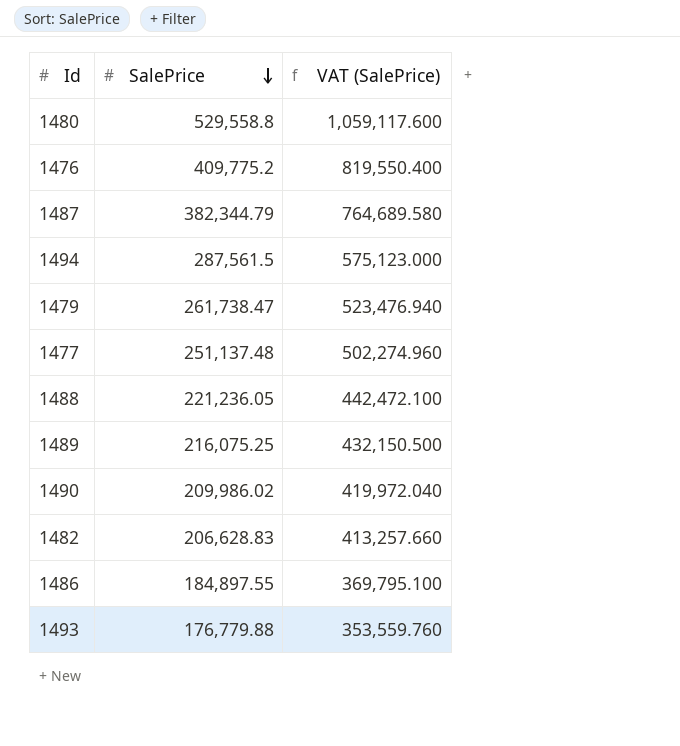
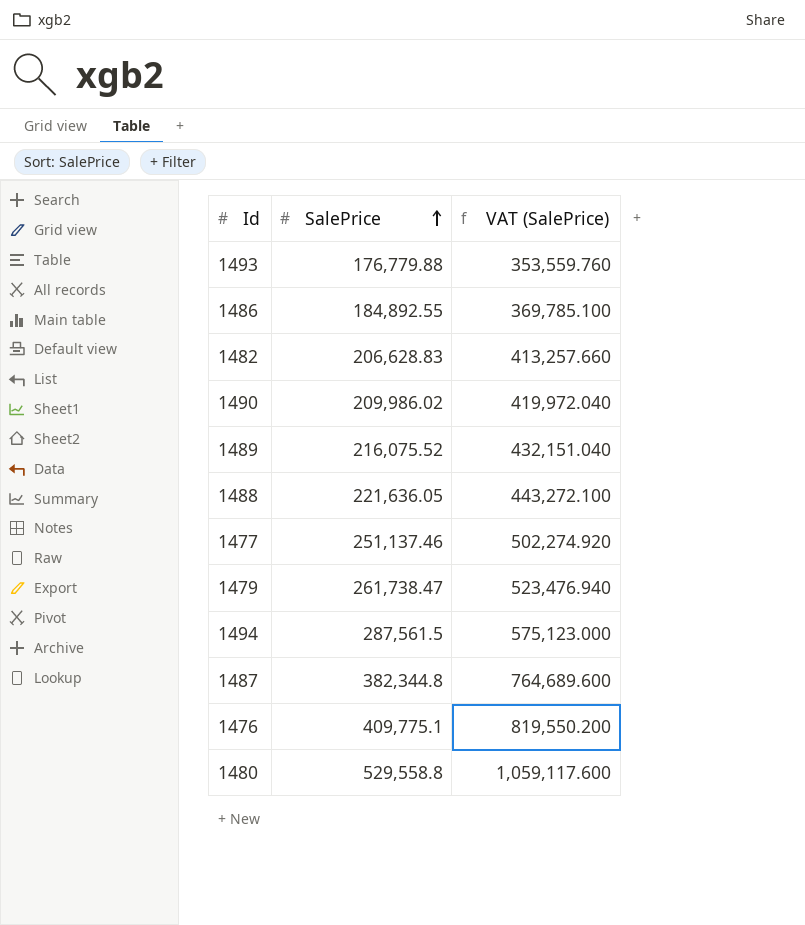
row order: SalePrice descending -> SalePrice ascending
1486 | SalePrice: 184,897.55 -> 184,892.55
1486 | VAT (SalePrice): 369,795.100 -> 369,785.100
1489 | SalePrice: 216,075.25 -> 216,075.52
1489 | VAT (SalePrice): 432,150.500 -> 432,151.040
1488 | SalePrice: 221,236.05 -> 221,636.05
1488 | VAT (SalePrice): 442,472.100 -> 443,272.100
1477 | SalePrice: 251,137.48 -> 251,137.46
1477 | VAT (SalePrice): 502,274.960 -> 502,274.920
1487 | SalePrice: 382,344.79 -> 382,344.8
1487 | VAT (SalePrice): 764,689.580 -> 764,689.600
1476 | SalePrice: 409,775.2 -> 409,775.1
1476 | VAT (SalePrice): 819,550.400 -> 819,550.200

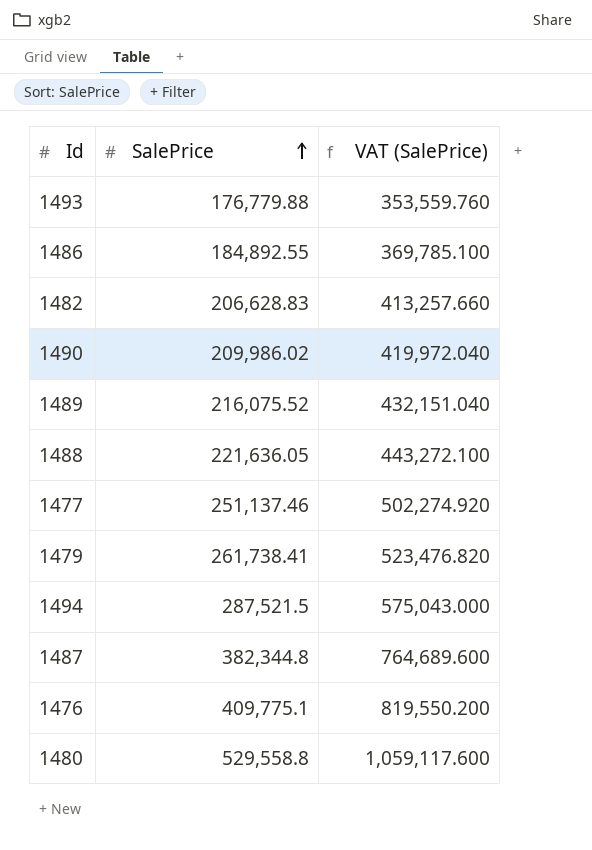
1479 | SalePrice: 261,738.47 -> 261,738.41
1479 | VAT (SalePrice): 523,476.940 -> 523,476.820
1494 | SalePrice: 287,561.5 -> 287,521.5
1494 | VAT (SalePrice): 575,123.000 -> 575,043.000

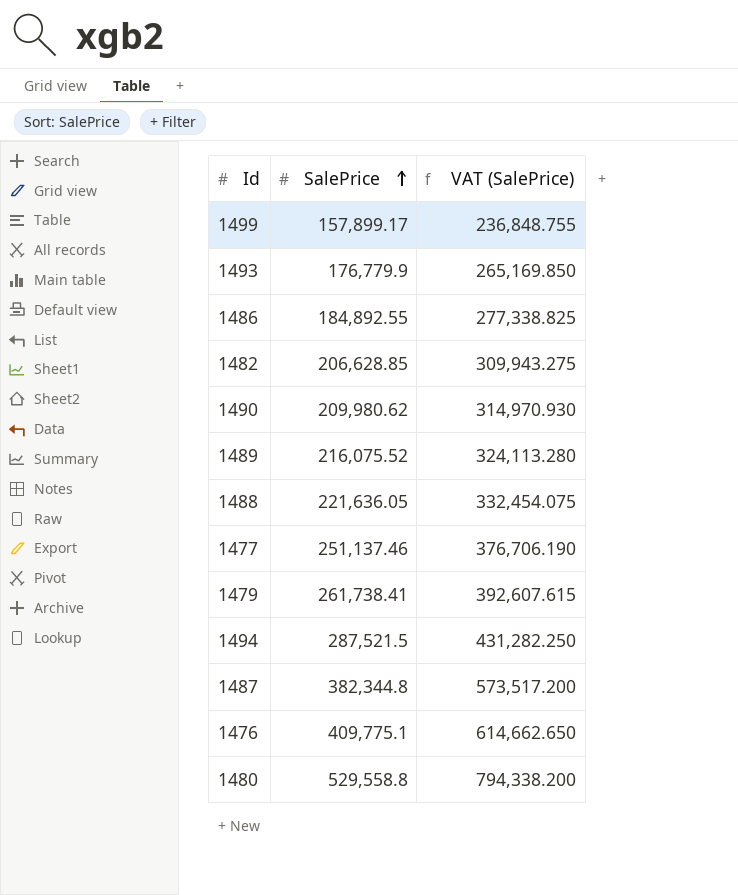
column VAT (SalePrice) | formula: [SalePrice] * 2 -> [SalePrice] * 1.5
row 1499: none -> 157,899.17 | 236,848.755
1493 | SalePrice: 176,779.88 -> 176,779.9
1482 | SalePrice: 206,628.83 -> 206,628.85
1490 | SalePrice: 209,986.02 -> 209,980.62

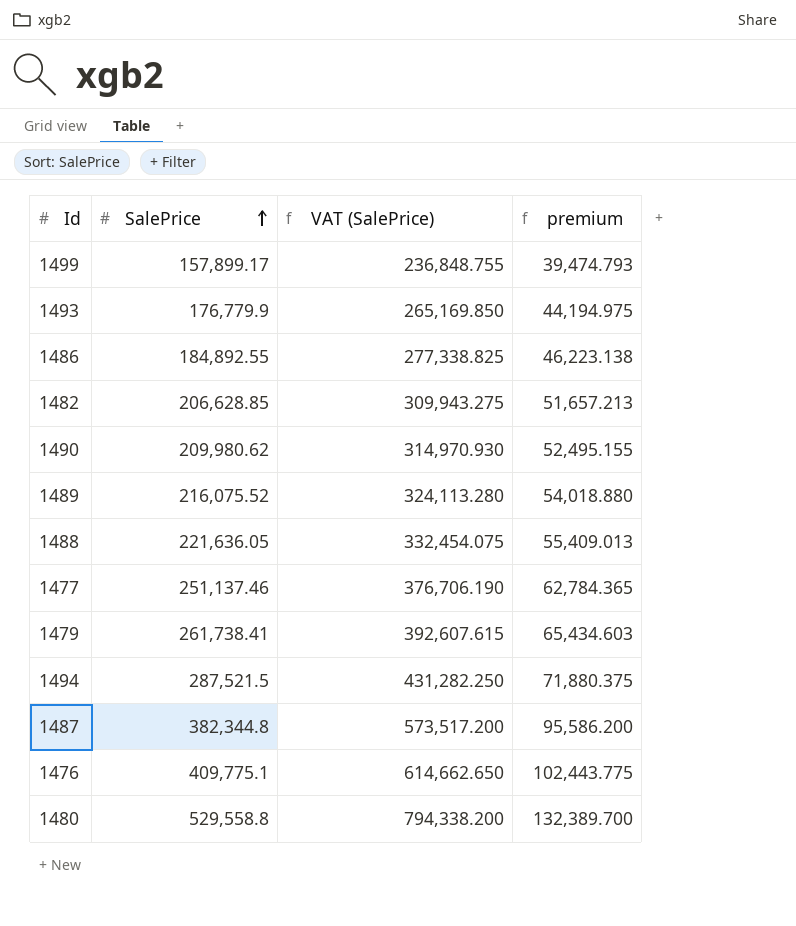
column premium | formula: none -> [SalePrice] * 0.25

